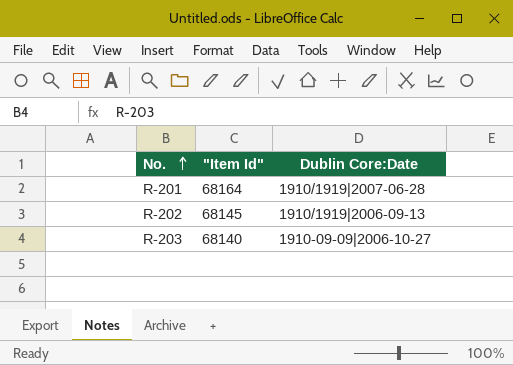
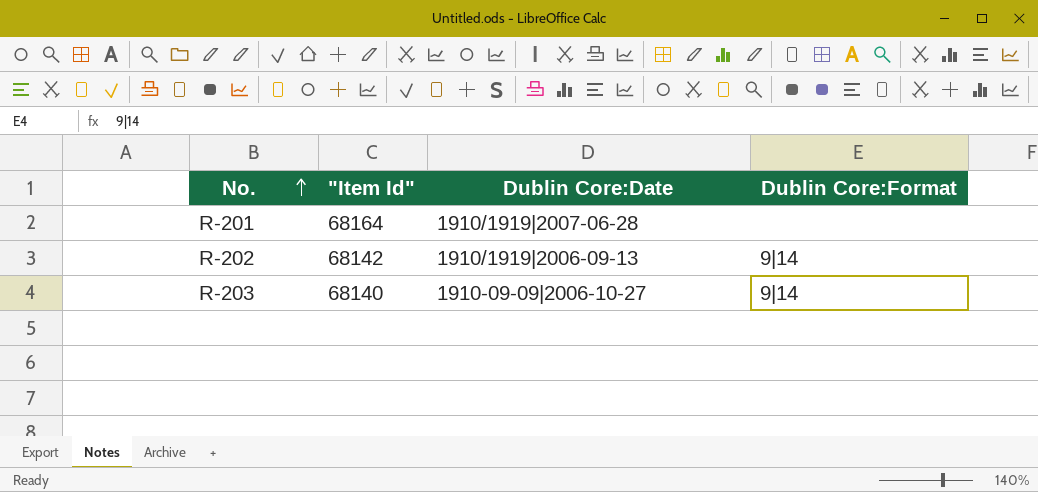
column Dublin Core:Format | position: none -> 4
R-202 | "Item Id": 68145 -> 68142

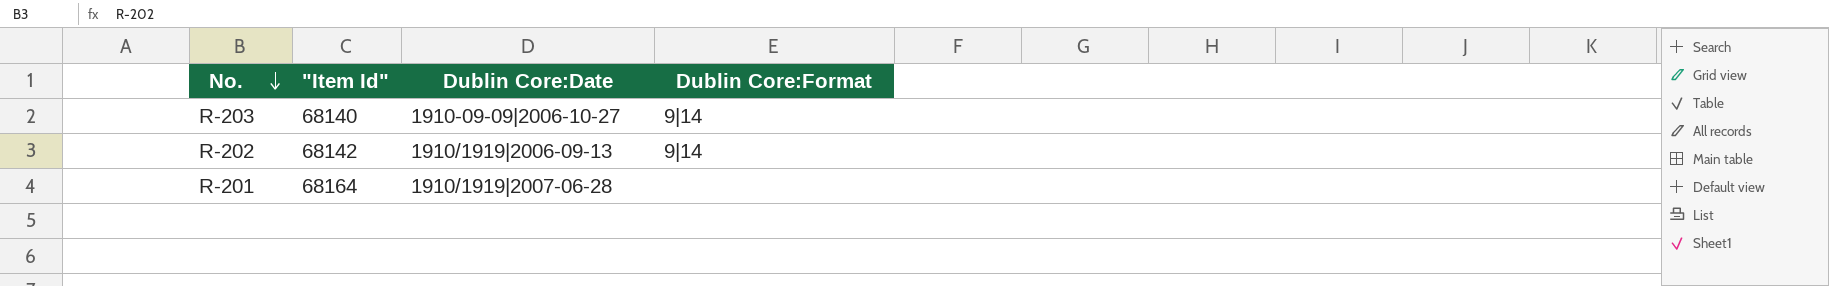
row order: No. ascending -> No. descending

